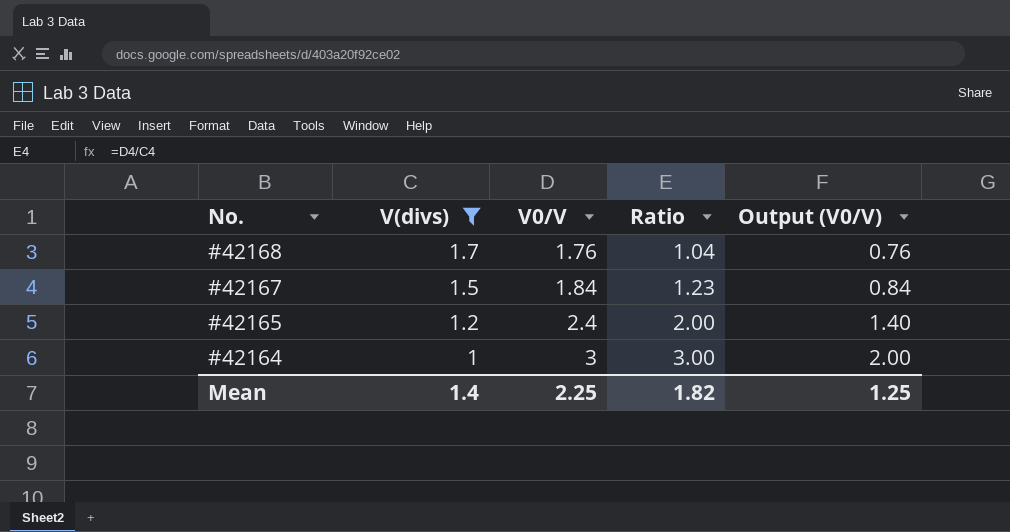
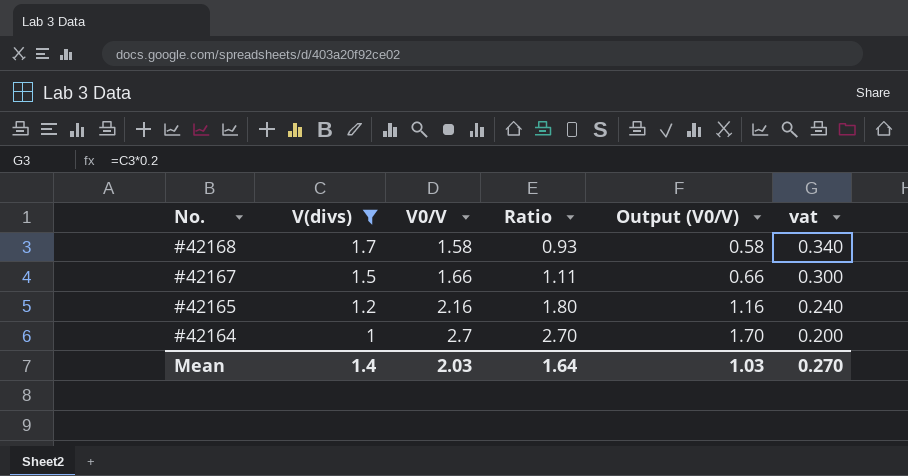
column vat | formula: none -> [V(divs)] * 0.2
#42168 | V0/V: 1.76 -> 1.58
#42168 | Ratio: 1.04 -> 0.93
#42168 | Output (V0/V): 0.76 -> 0.58
#42167 | V0/V: 1.84 -> 1.66
#42167 | Ratio: 1.23 -> 1.11
#42167 | Output (V0/V): 0.84 -> 0.66
#42165 | V0/V: 2.4 -> 2.16
#42165 | Ratio: 2.00 -> 1.80
#42165 | Output (V0/V): 1.40 -> 1.16
#42164 | V0/V: 3 -> 2.7
#42164 | Ratio: 3.00 -> 2.70
#42164 | Output (V0/V): 2.00 -> 1.70
Mean | V0/V: 2.25 -> 2.03
Mean | Ratio: 1.82 -> 1.64
Mean | Output (V0/V): 1.25 -> 1.03

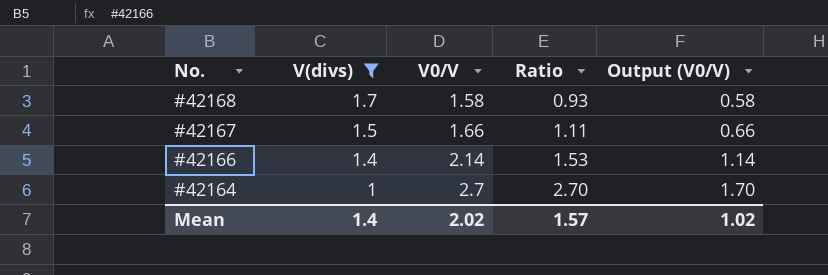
column vat | formula: [V(divs)] * 0.2 -> none
row #42165: 1.2 | 2.16 | 1.80 | 1.16 | 0.240 -> none
row #42166: none -> 1.4 | 2.14 | 1.53 | 1.14
Mean | V0/V: 2.03 -> 2.02
Mean | Ratio: 1.64 -> 1.57
Mean | Output (V0/V): 1.03 -> 1.02

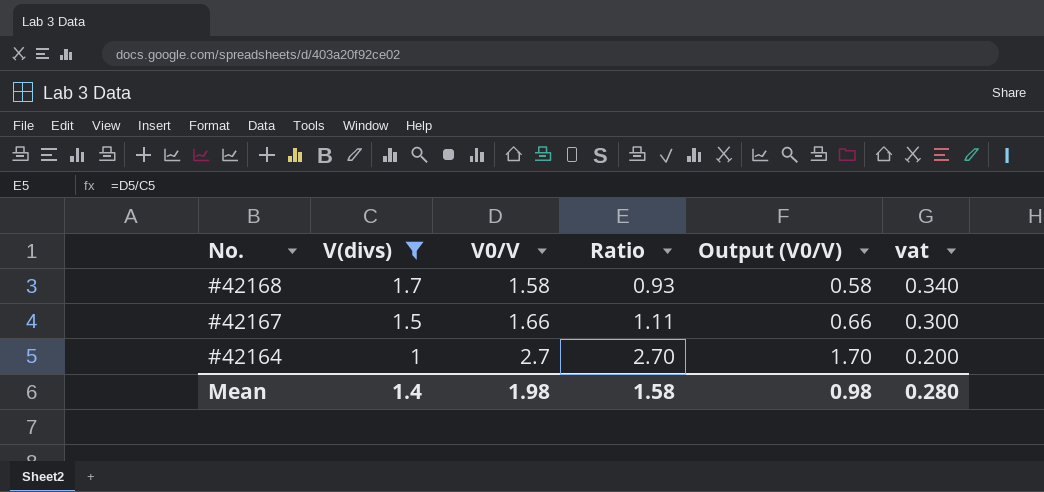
column vat | formula: none -> [V(divs)] * 0.2
row #42166: 1.4 | 2.14 | 1.53 | 1.14 -> none
Mean | V0/V: 2.02 -> 1.98
Mean | Ratio: 1.57 -> 1.58
Mean | Output (V0/V): 1.02 -> 0.98

